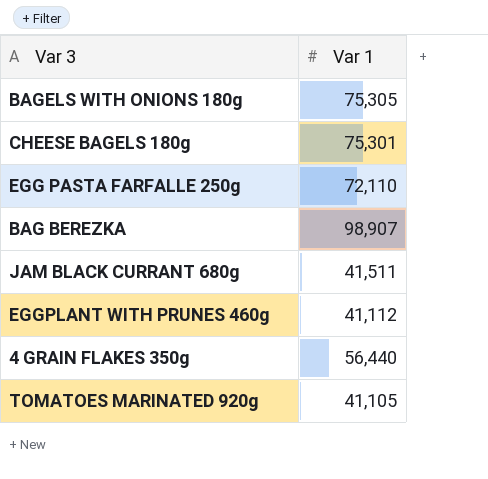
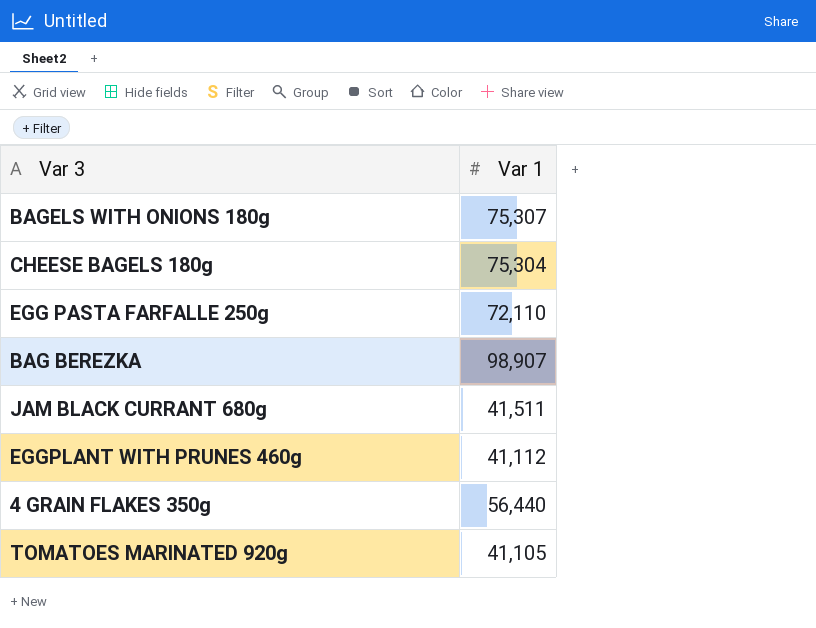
BAGELS WITH ONIONS 180g | Var 1: 75,305 -> 75,307
CHEESE BAGELS 180g | Var 1: 75,301 -> 75,304

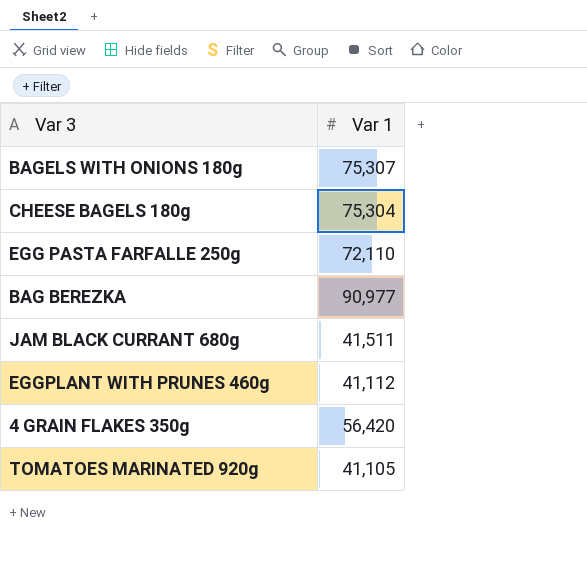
BAG BEREZKA | Var 1: 98,907 -> 90,977
4 GRAIN FLAKES 350g | Var 1: 56,440 -> 56,420

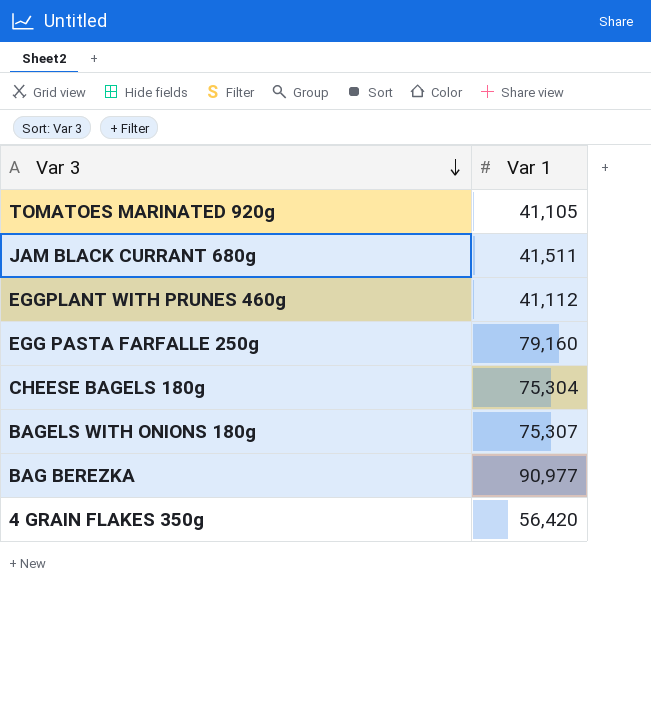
row order: none -> Var 3 descending
EGG PASTA FARFALLE 250g | Var 1: 72,110 -> 79,160

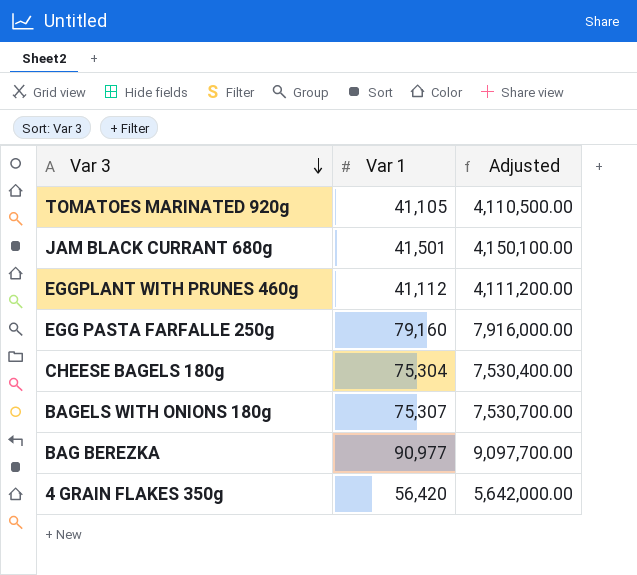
column Adjusted | formula: none -> [Var 1] * 100
JAM BLACK CURRANT 680g | Var 1: 41,511 -> 41,501

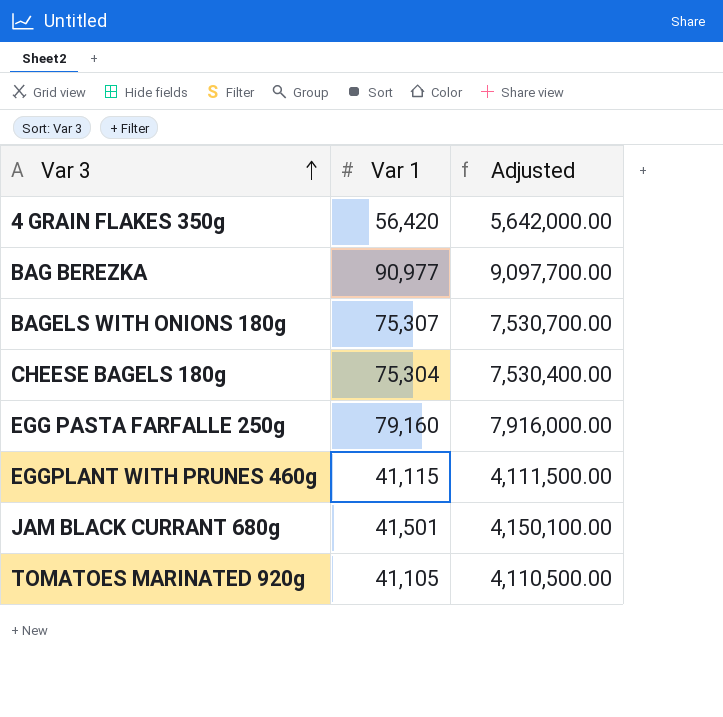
row order: Var 3 descending -> Var 3 ascending
EGGPLANT WITH PRUNES 460g | Var 1: 41,112 -> 41,115
EGGPLANT WITH PRUNES 460g | Adjusted: 4,111,200.00 -> 4,111,500.00

